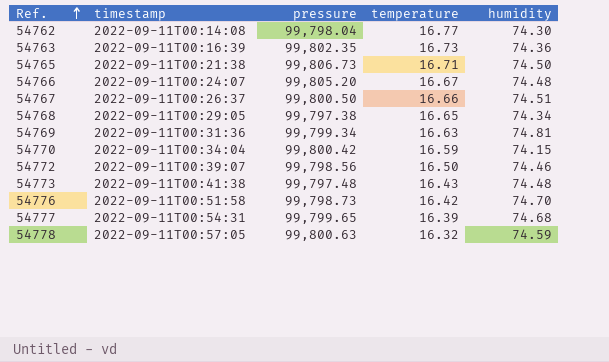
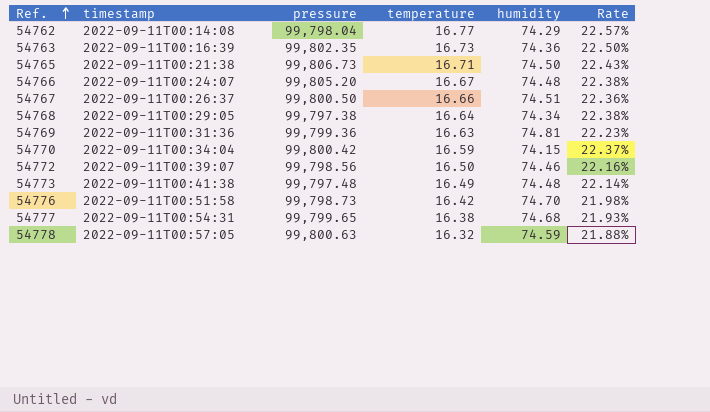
column Rate | formula: none -> [temperature] / [humidity]
54762 | humidity: 74.30 -> 74.29
54768 | temperature: 16.65 -> 16.64
54769 | pressure: 99,799.34 -> 99,799.36
54773 | temperature: 16.43 -> 16.49
54777 | temperature: 16.39 -> 16.38

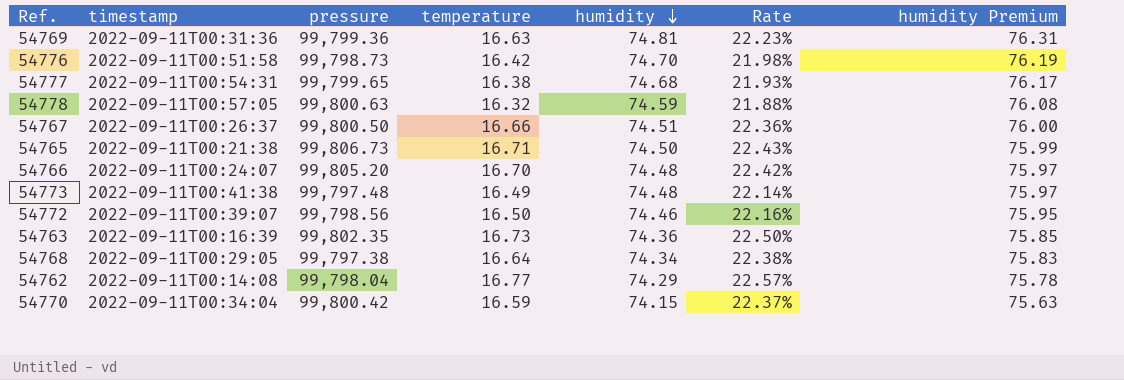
row order: Ref. ascending -> humidity descending
column humidity Premium | formula: none -> [humidity] * 1.02
54766 | temperature: 16.67 -> 16.70
54766 | Rate: 22.38% -> 22.42%

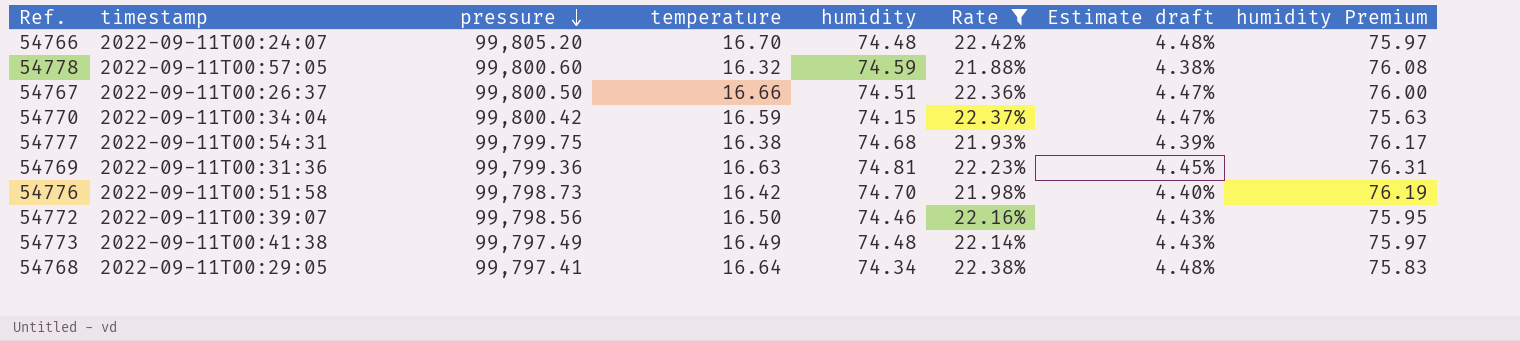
filter: none -> Rate <= 22.42%
row order: humidity descending -> pressure descending
column Estimate draft | formula: none -> [Rate] * 0.2
54778 | pressure: 99,800.63 -> 99,800.60
54777 | pressure: 99,799.65 -> 99,799.75
54773 | pressure: 99,797.48 -> 99,797.49
54768 | pressure: 99,797.38 -> 99,797.41

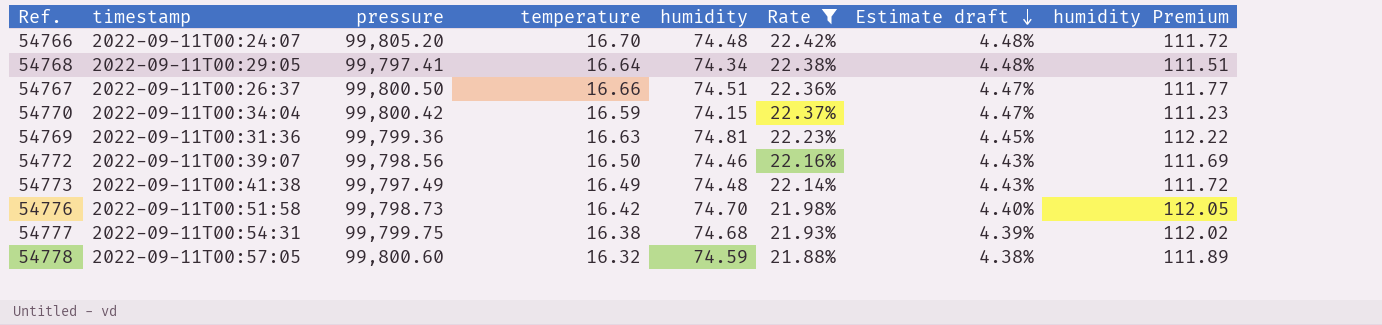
row order: pressure descending -> Estimate draft descending
column humidity Premium | formula: [humidity] * 1.02 -> [humidity] * 1.5

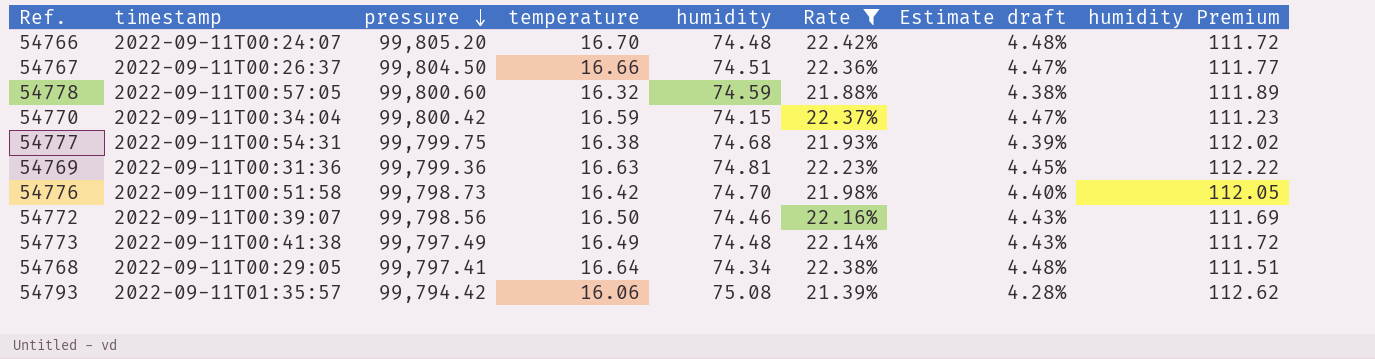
row order: Estimate draft descending -> pressure descending
54767 | pressure: 99,800.50 -> 99,804.50
row 54793: none -> 2022-09-11T01:35:57 | 99,794.42 | 16.06 | 75.08 | 21.39% | 4.28% | 112.62

